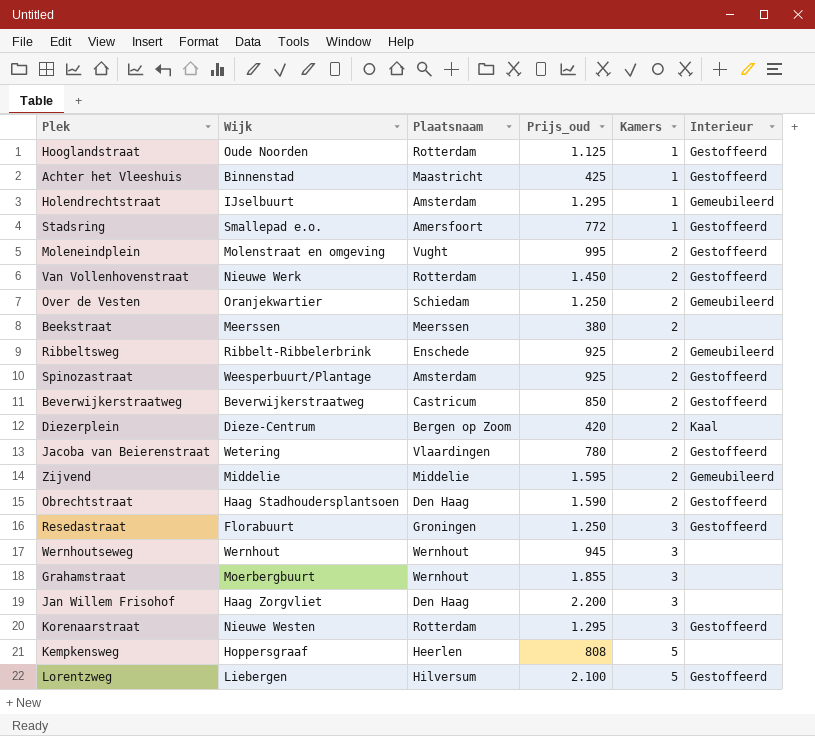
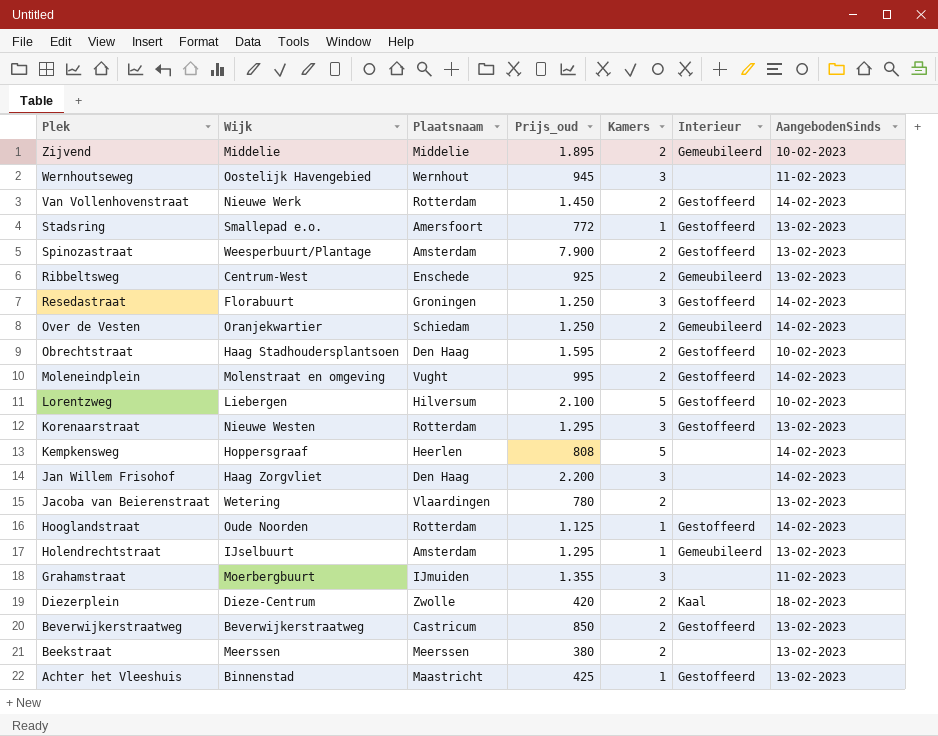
row order: Kamers ascending -> Plek descending
column AangebodenSinds | position: none -> 7
Zijvend | Prijs_oud: 1.595 -> 1.895
Wernhoutseweg | Wijk: Wernhout -> Oostelijk Havengebied
Spinozastraat | Prijs_oud: 925 -> 7.900
Ribbeltsweg | Wijk: Ribbelt-Ribbelerbrink -> Centrum-West
Obrechtstraat | Prijs_oud: 1.590 -> 1.595
Jacoba van Beierenstraat | Interieur: Gestoffeerd -> none
Grahamstraat | Plaatsnaam: Wernhout -> IJmuiden
Grahamstraat | Prijs_oud: 1.855 -> 1.355
Diezerplein | Plaatsnaam: Bergen op Zoom -> Zwolle

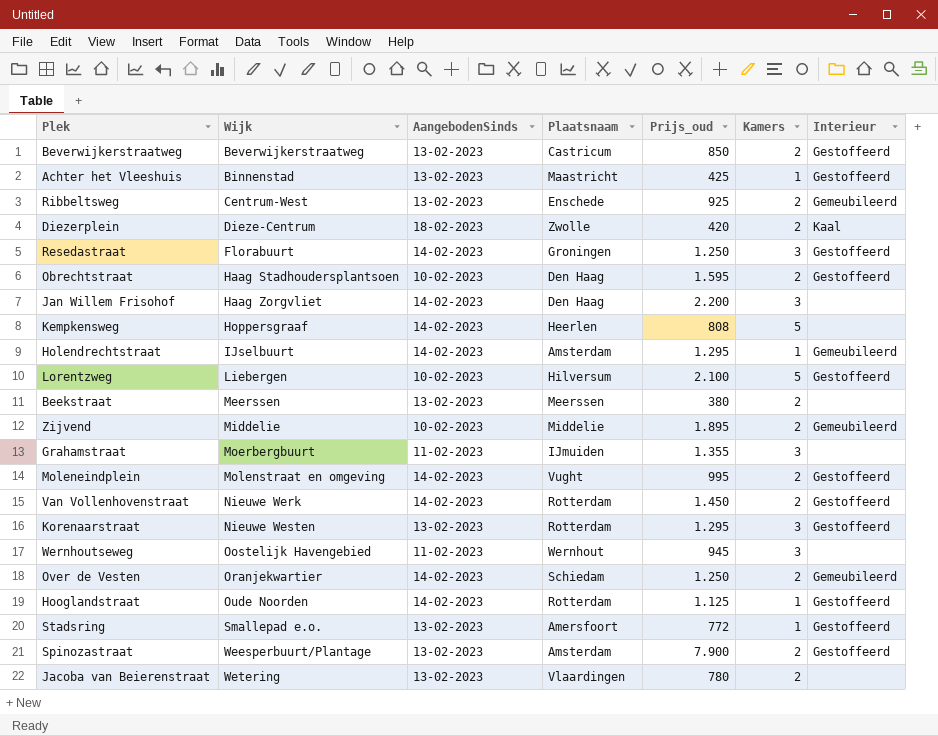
row order: Plek descending -> Wijk ascending
column AangebodenSinds | position: 7 -> 3
Holendrechtstraat | AangebodenSinds: 13-02-2023 -> 14-02-2023

